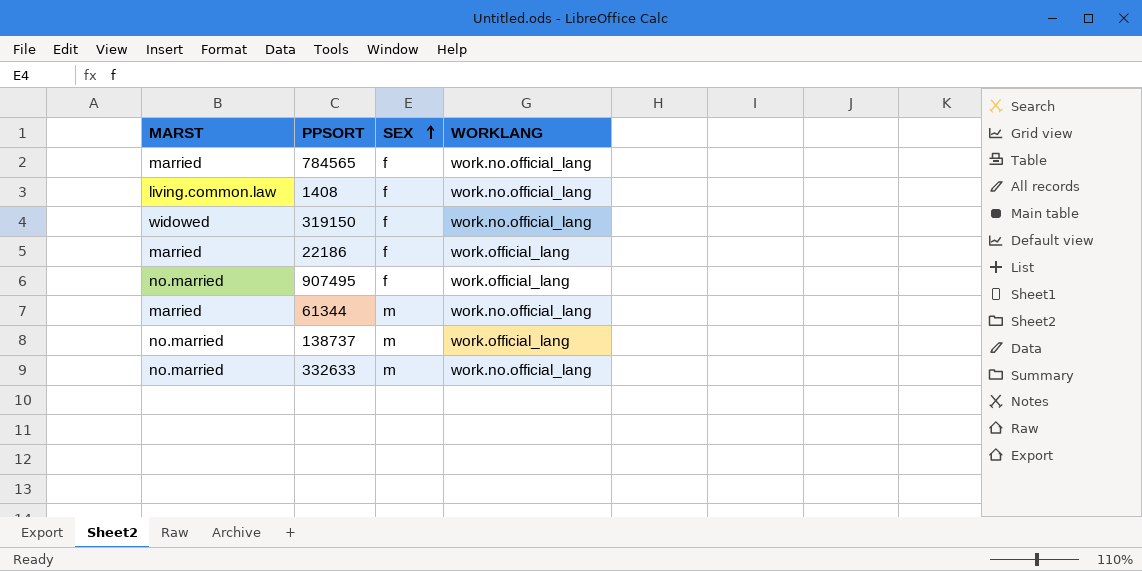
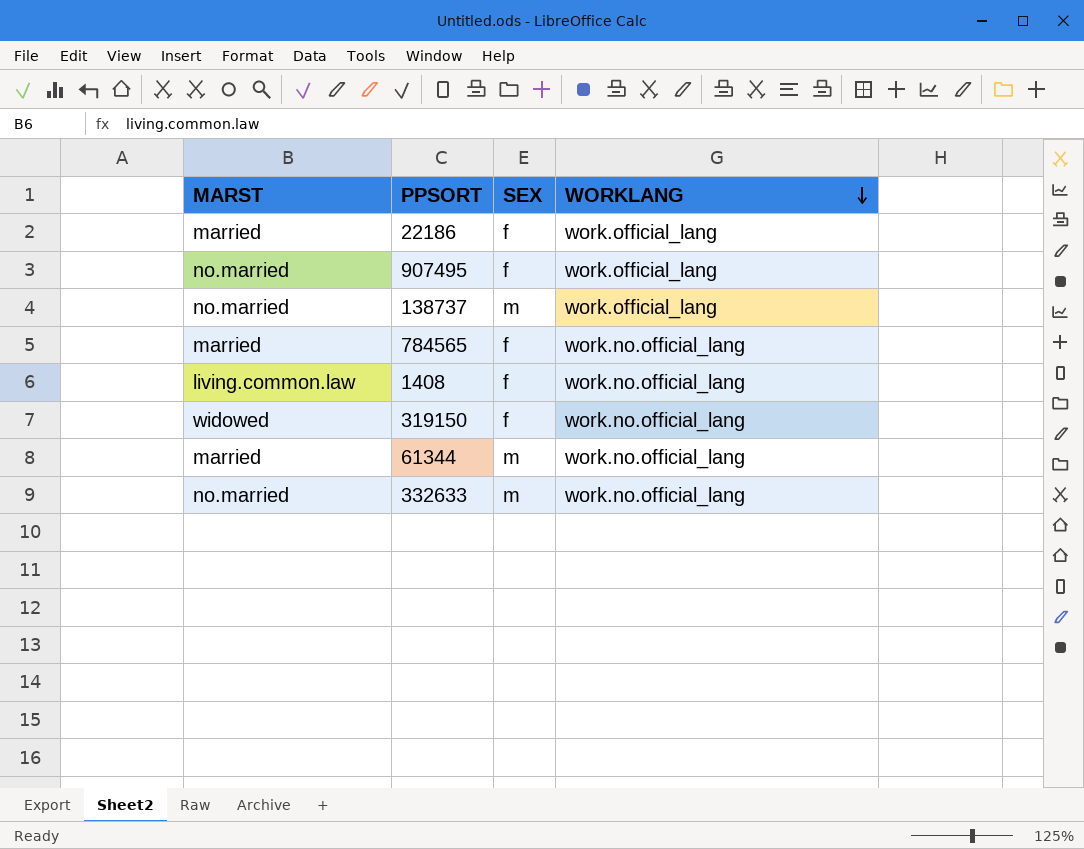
row order: SEX ascending -> WORKLANG descending

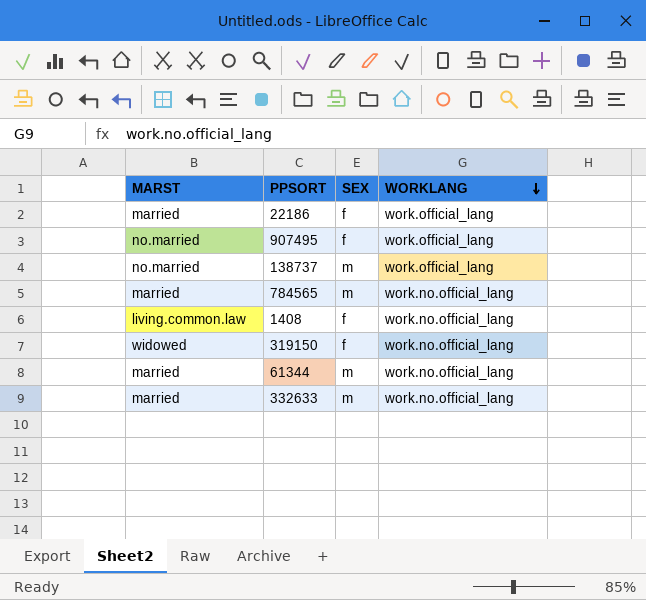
784565 | SEX: f -> m
332633 | MARST: no.married -> married

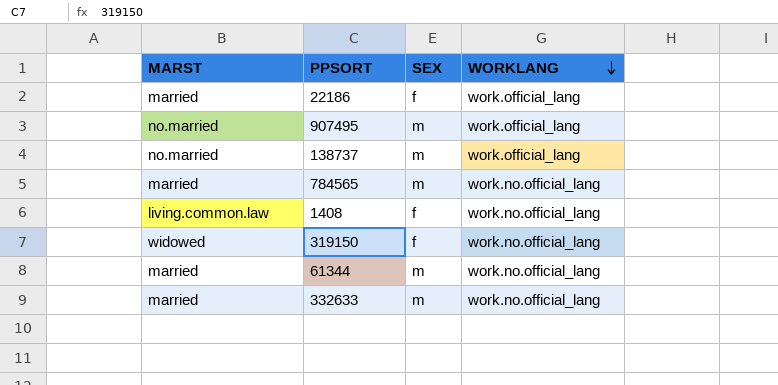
907495 | SEX: f -> m

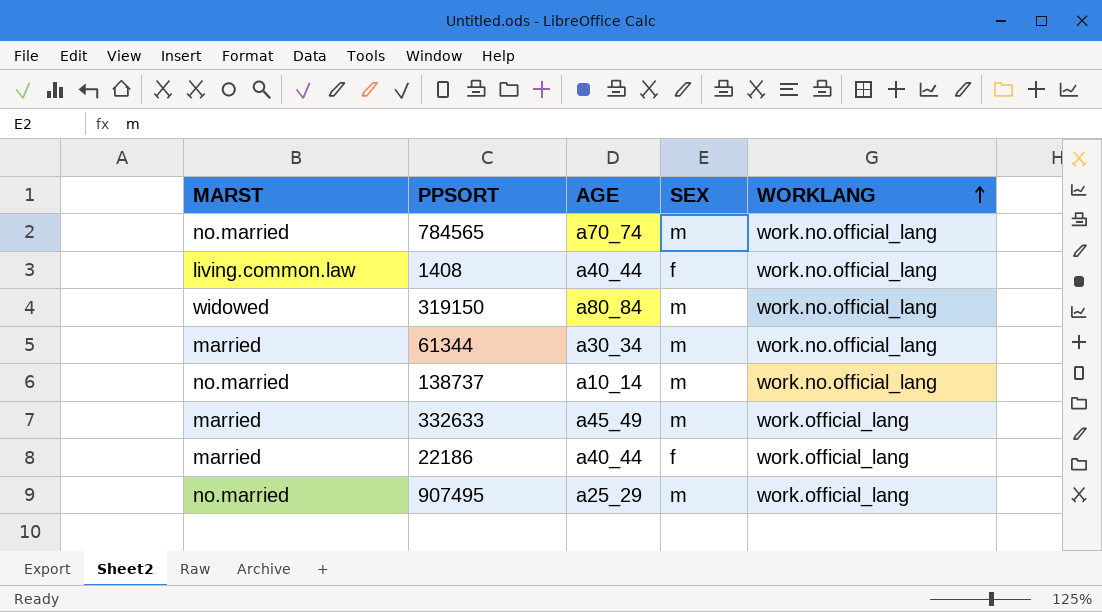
row order: WORKLANG descending -> WORKLANG ascending
column AGE | position: none -> 3
784565 | MARST: married -> no.married
319150 | SEX: f -> m
138737 | WORKLANG: work.official_lang -> work.no.official_lang
332633 | WORKLANG: work.no.official_lang -> work.official_lang

